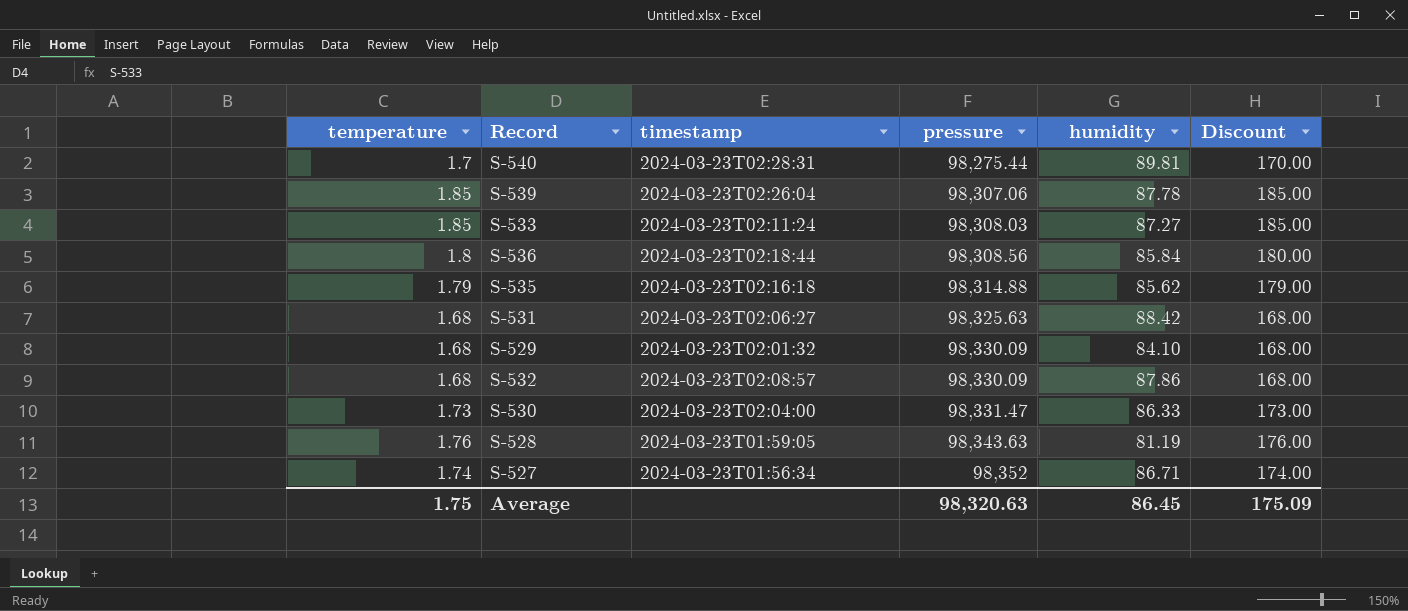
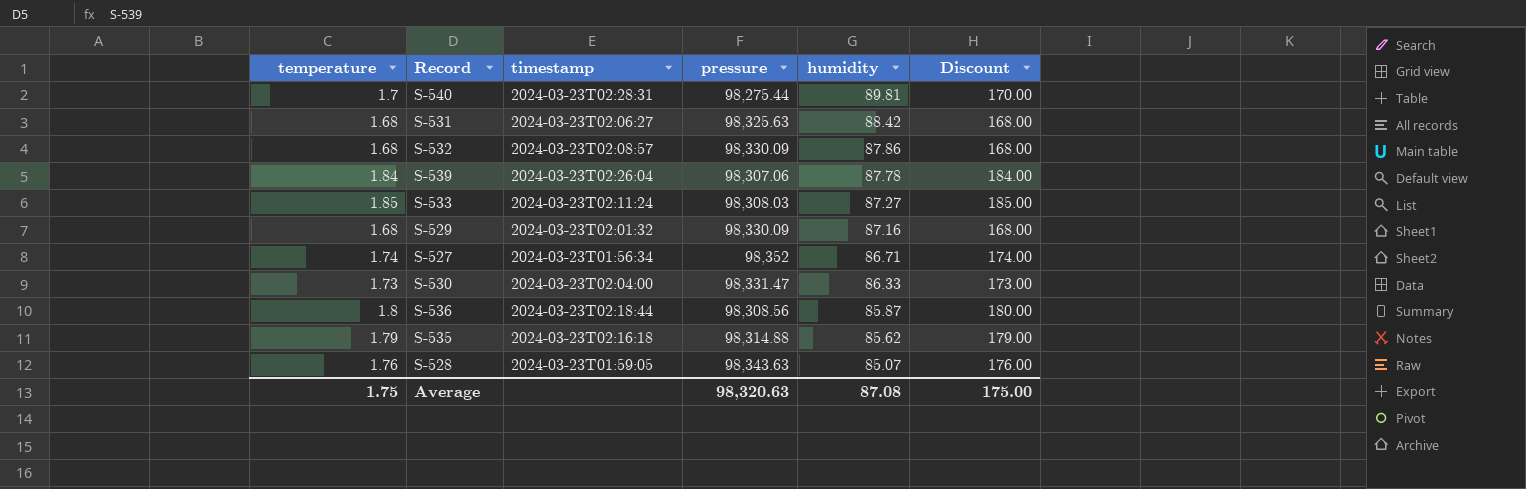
row order: pressure ascending -> humidity descending
S-539 | temperature: 1.85 -> 1.84
S-539 | Discount: 185.00 -> 184.00
S-529 | humidity: 84.10 -> 87.16
S-536 | humidity: 85.84 -> 85.87
S-528 | humidity: 81.19 -> 85.07
Average | humidity: 86.45 -> 87.08
Average | Discount: 175.09 -> 175.00

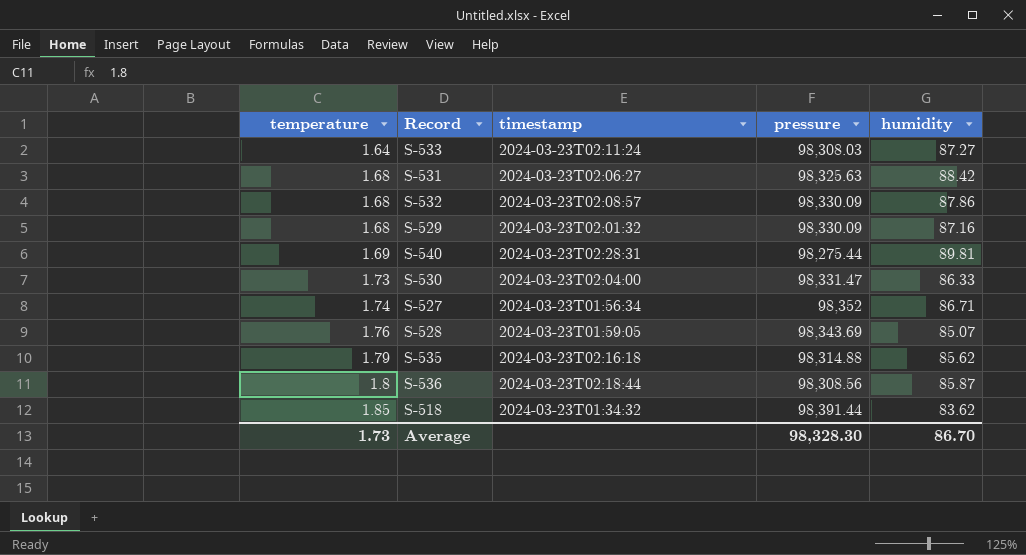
row order: humidity descending -> temperature ascending
column Discount | formula: [temperature] * 100 -> none
row S-539: 1.84 | 2024-03-23T02:26:04 | 98,307.06 | 87.78 | 184.00 -> none
S-533 | temperature: 1.85 -> 1.64
S-540 | temperature: 1.7 -> 1.69
S-528 | pressure: 98,343.63 -> 98,343.69
row S-518: none -> 1.85 | 2024-03-23T01:34:32 | 98,391.44 | 83.62
Average | temperature: 1.75 -> 1.73
Average | pressure: 98,320.63 -> 98,328.30
Average | humidity: 87.08 -> 86.70

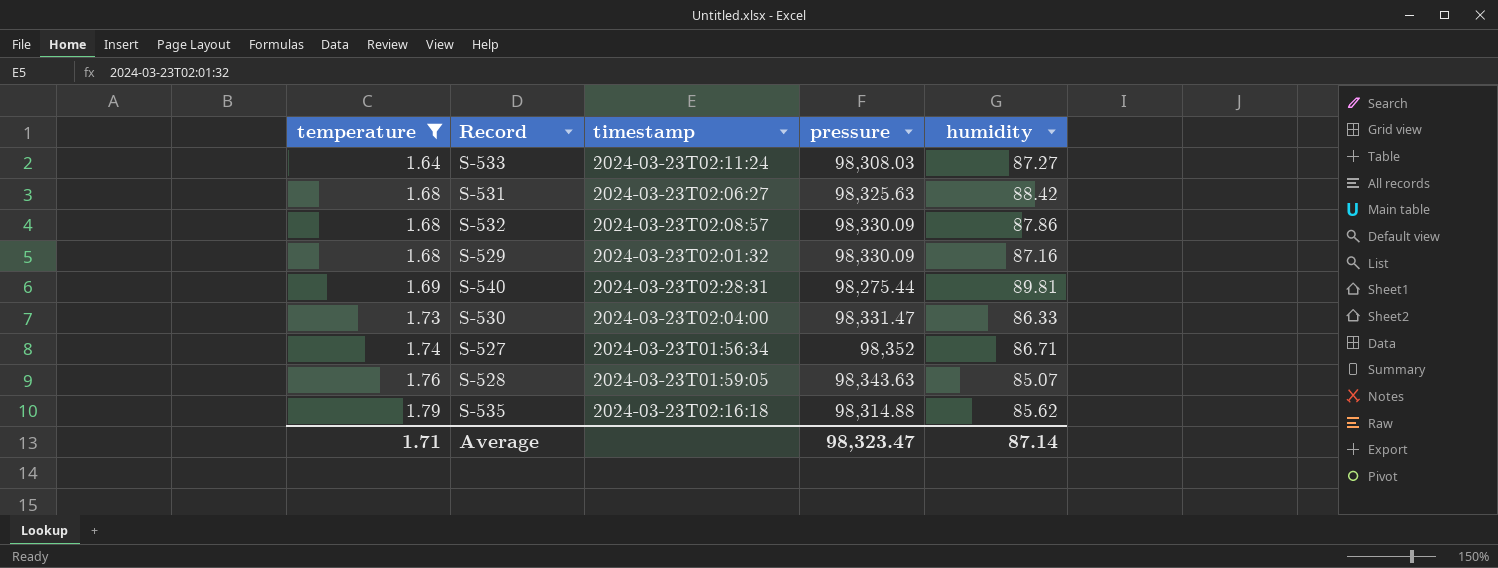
filter: none -> temperature <= 1.79
S-528 | pressure: 98,343.69 -> 98,343.63
Average | temperature: 1.73 -> 1.71
Average | pressure: 98,328.30 -> 98,323.47
Average | humidity: 86.70 -> 87.14

